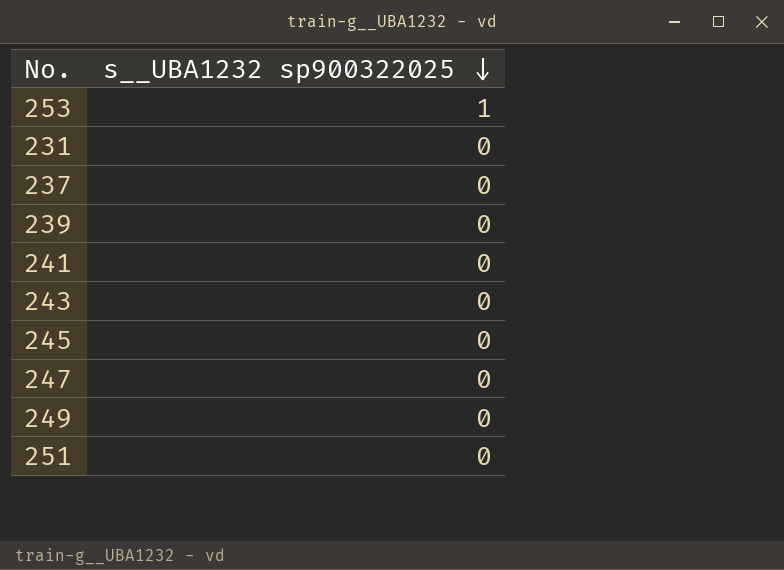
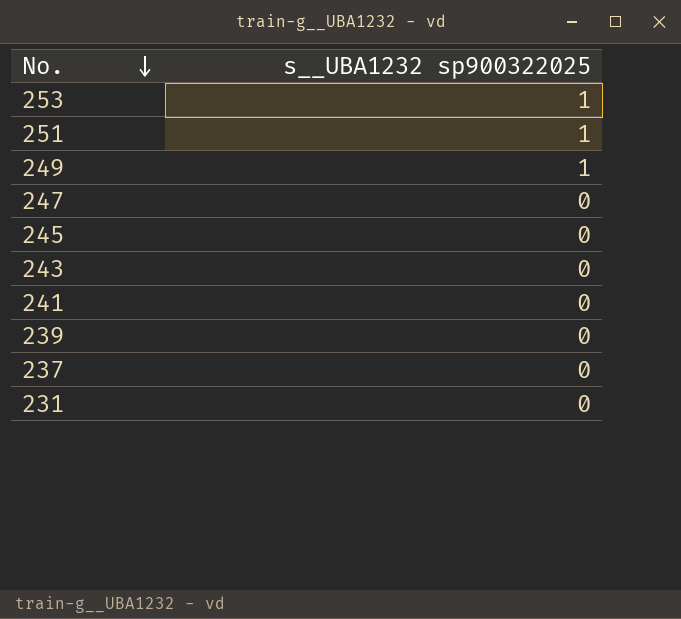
row order: s__UBA1232 sp900322025 descending -> No. descending
251 | s__UBA1232 sp900322025: 0 -> 1
249 | s__UBA1232 sp900322025: 0 -> 1

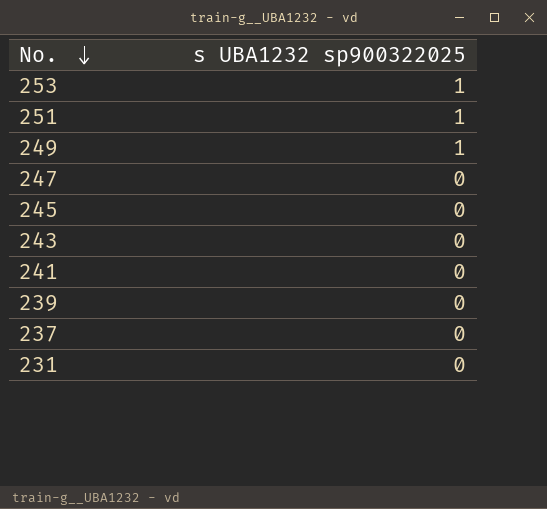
column name: s__UBA1232 sp900322025 -> s UBA1232 sp900322025

